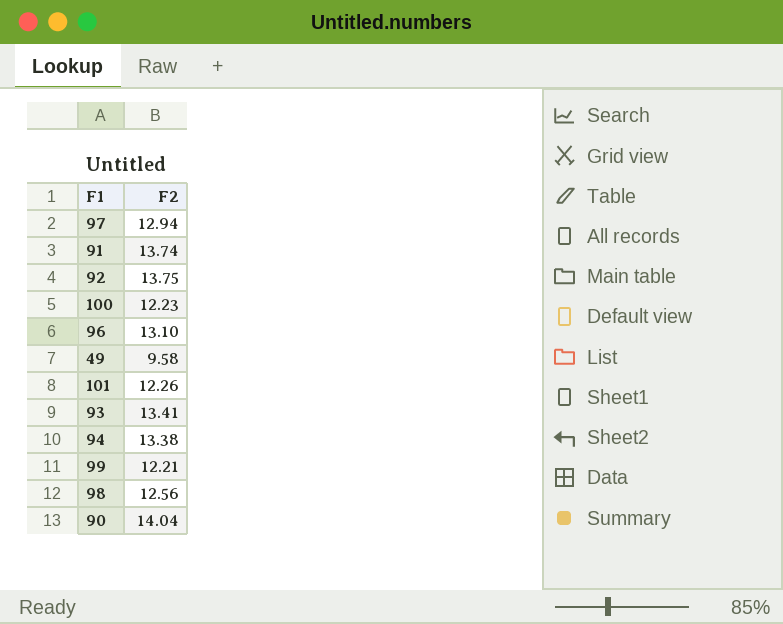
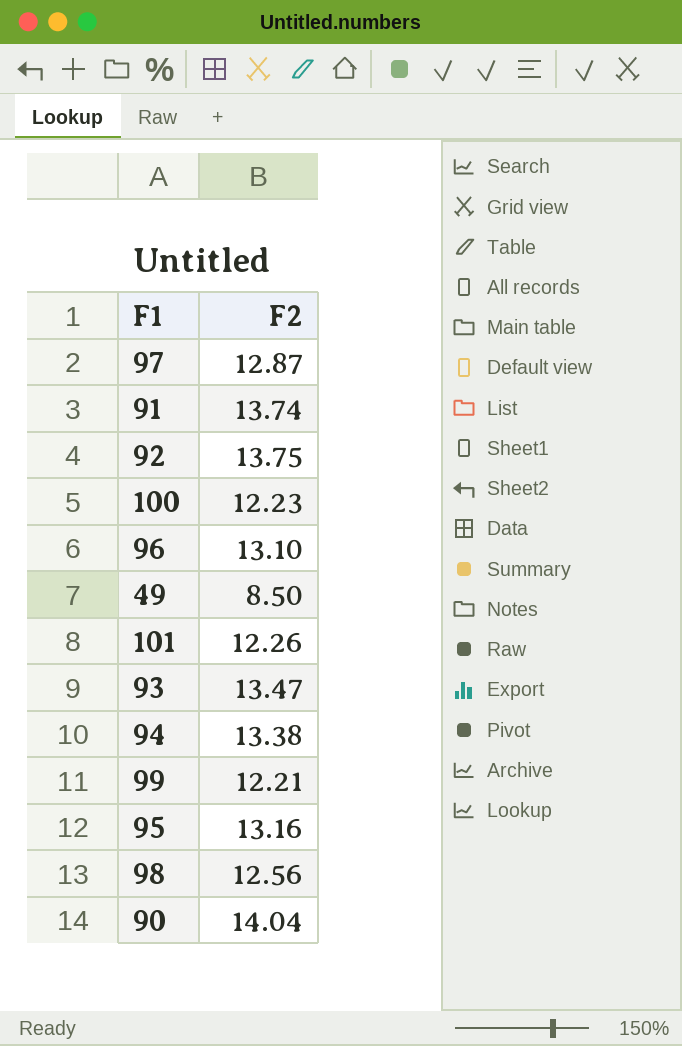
97 | F2: 12.94 -> 12.87
49 | F2: 9.58 -> 8.50
93 | F2: 13.41 -> 13.47
row 95: none -> 13.16

